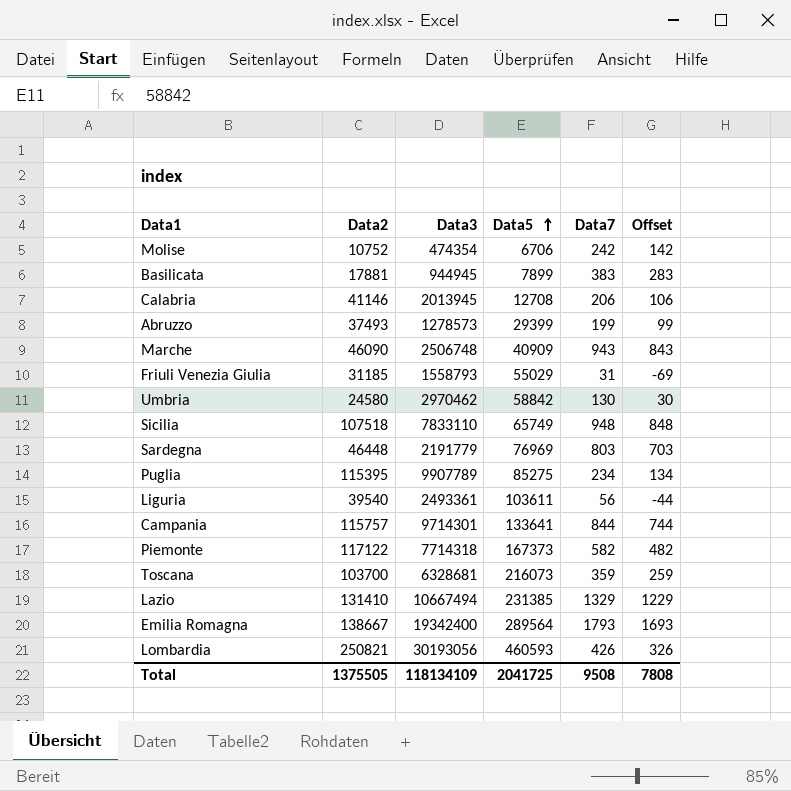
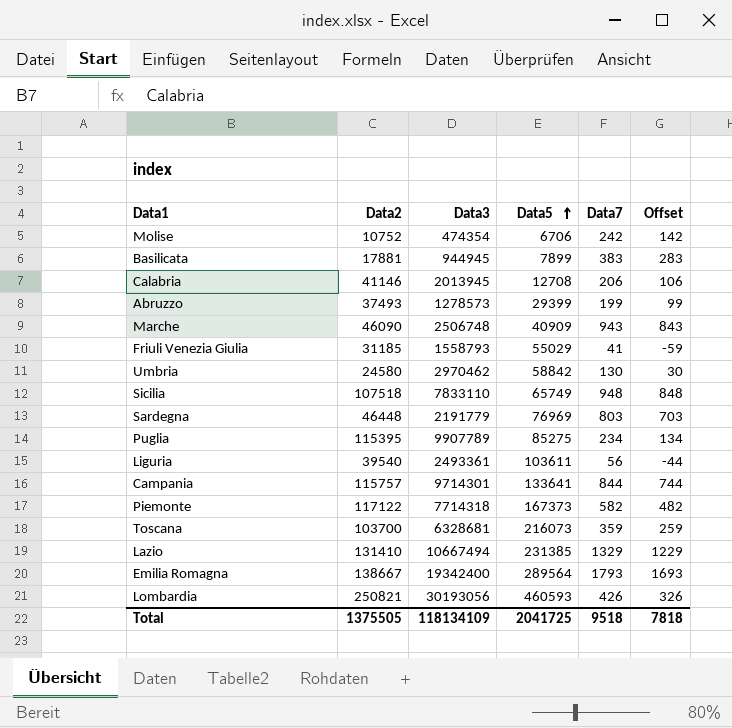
Friuli Venezia Giulia | Data7: 31 -> 41
Friuli Venezia Giulia | Offset: -69 -> -59
Total | Data7: 9508 -> 9518
Total | Offset: 7808 -> 7818

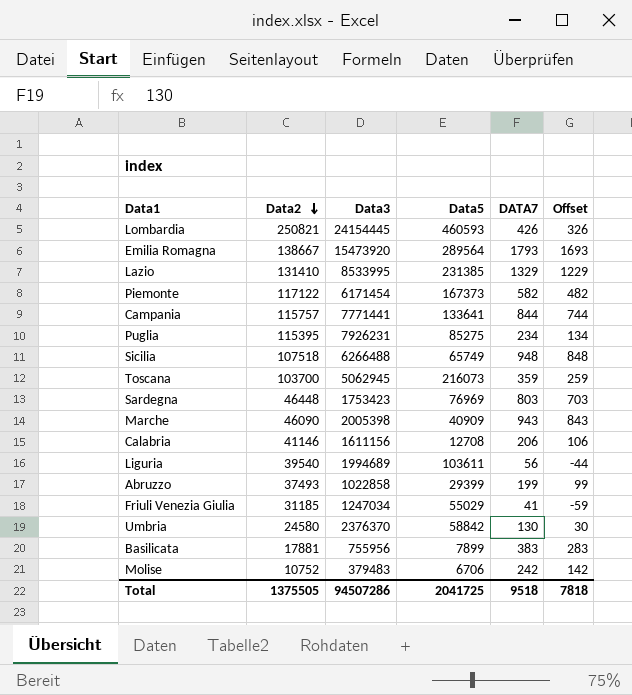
row order: Data5 ascending -> Data2 descending
column name: Data7 -> DATA7
Lombardia | Data3: 30193056 -> 24154445
Emilia Romagna | Data3: 19342400 -> 15473920
Lazio | Data3: 10667494 -> 8533995
Piemonte | Data3: 7714318 -> 6171454
Campania | Data3: 9714301 -> 7771441
Puglia | Data3: 9907789 -> 7926231
Sicilia | Data3: 7833110 -> 6266488
Toscana | Data3: 6328681 -> 5062945
Sardegna | Data3: 2191779 -> 1753423
Marche | Data3: 2506748 -> 2005398
Calabria | Data3: 2013945 -> 1611156
Liguria | Data3: 2493361 -> 1994689
Abruzzo | Data3: 1278573 -> 1022858
Friuli Venezia Giulia | Data3: 1558793 -> 1247034
Umbria | Data3: 2970462 -> 2376370
Basilicata | Data3: 944945 -> 755956
Molise | Data3: 474354 -> 379483
Total | Data3: 118134109 -> 94507286

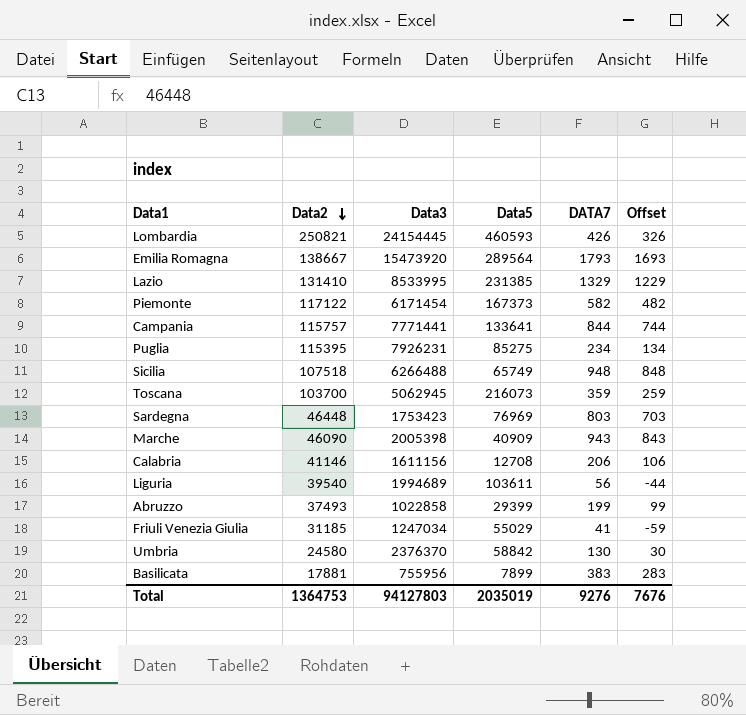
row Molise: 10752 | 379483 | 6706 | 242 | 142 -> none
Total | Data2: 1375505 -> 1364753
Total | Data3: 94507286 -> 94127803
Total | Data5: 2041725 -> 2035019
Total | DATA7: 9518 -> 9276
Total | Offset: 7818 -> 7676

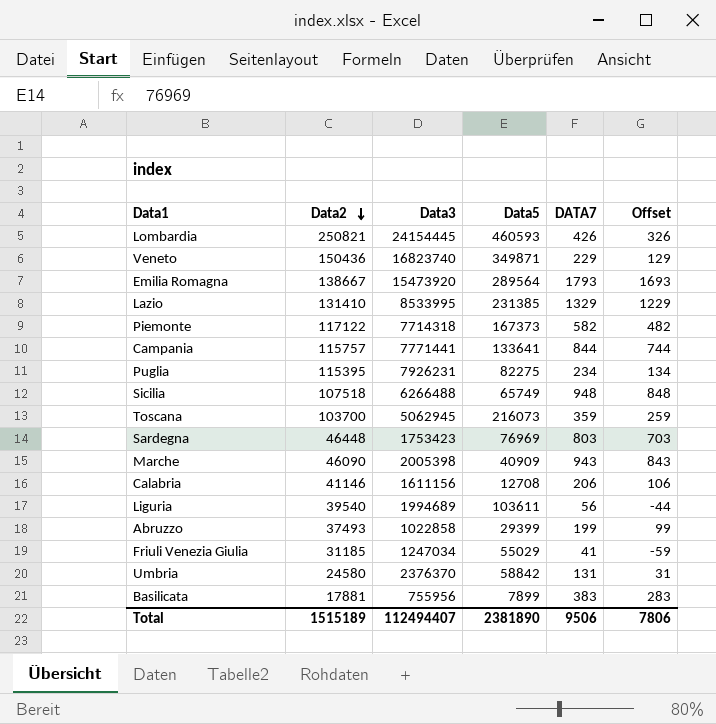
row Veneto: none -> 150436 | 16823740 | 349871 | 229 | 129
Piemonte | Data3: 6171454 -> 7714318
Puglia | Data5: 85275 -> 82275
Umbria | DATA7: 130 -> 131
Umbria | Offset: 30 -> 31
Total | Data2: 1364753 -> 1515189
Total | Data3: 94127803 -> 112494407
Total | Data5: 2035019 -> 2381890
Total | DATA7: 9276 -> 9506
Total | Offset: 7676 -> 7806

